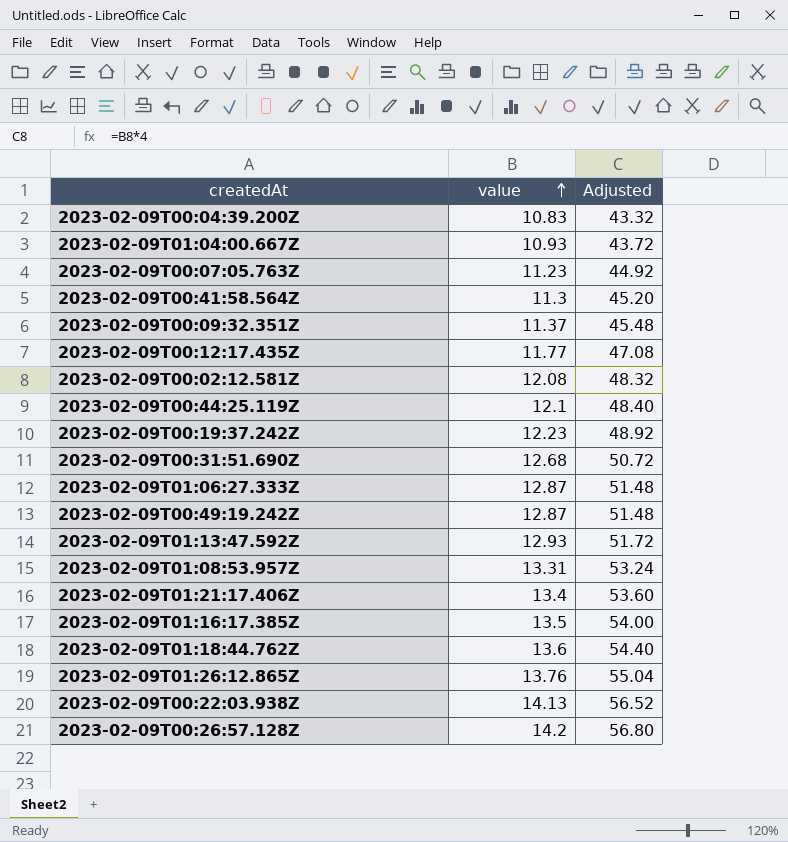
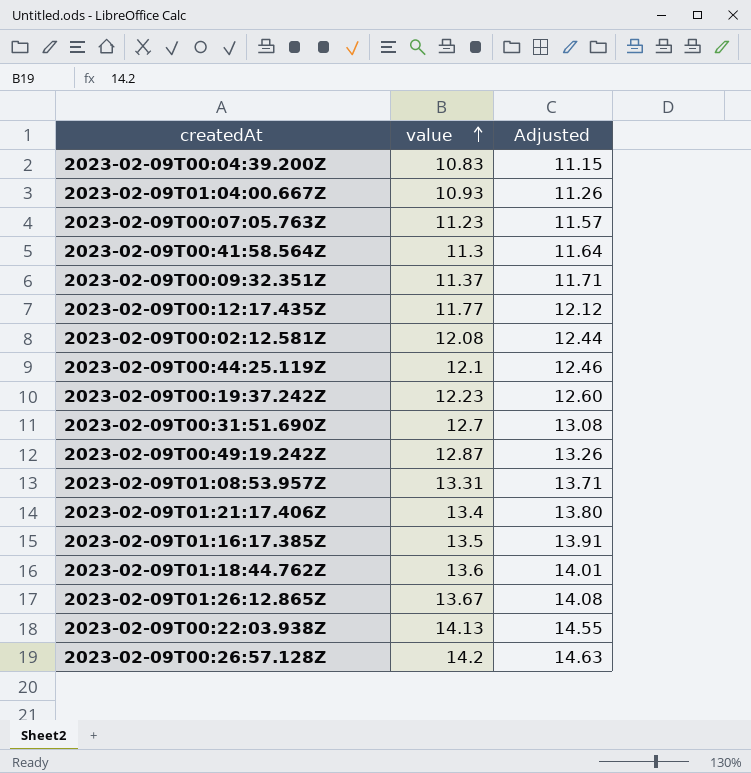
column Adjusted | formula: [value] * 4 -> [value] * 1.03
row 2023-02-09T01:06:27.333Z: 12.87 | 51.48 -> none
row 2023-02-09T01:13:47.592Z: 12.93 | 51.72 -> none
2023-02-09T00:31:51.690Z | value: 12.68 -> 12.7
2023-02-09T01:26:12.865Z | value: 13.76 -> 13.67

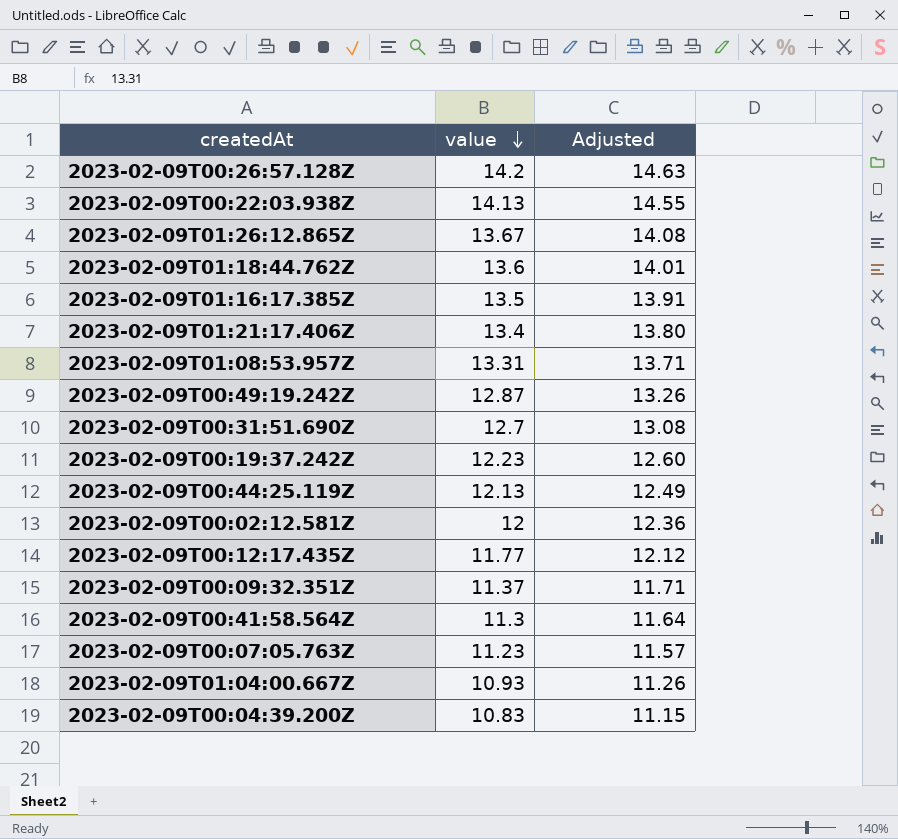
row order: value ascending -> value descending
2023-02-09T00:44:25.119Z | value: 12.1 -> 12.13
2023-02-09T00:44:25.119Z | Adjusted: 12.46 -> 12.49
2023-02-09T00:02:12.581Z | value: 12.08 -> 12
2023-02-09T00:02:12.581Z | Adjusted: 12.44 -> 12.36

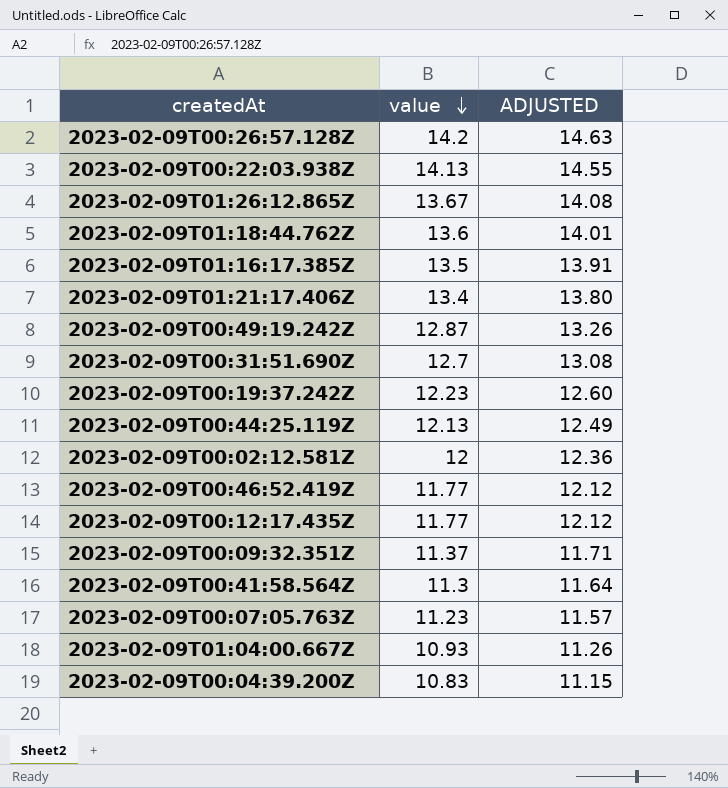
column name: Adjusted -> ADJUSTED
row 2023-02-09T01:08:53.957Z: 13.31 | 13.71 -> none
row 2023-02-09T00:46:52.419Z: none -> 11.77 | 12.12

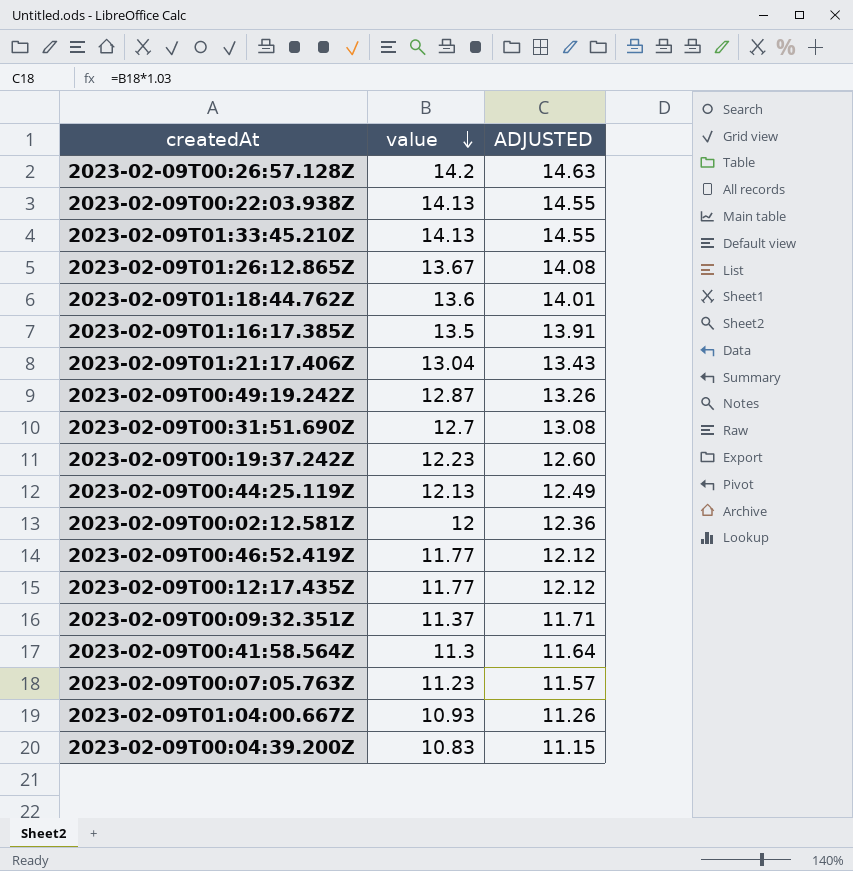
row 2023-02-09T01:33:45.210Z: none -> 14.13 | 14.55
2023-02-09T01:21:17.406Z | value: 13.4 -> 13.04
2023-02-09T01:21:17.406Z | ADJUSTED: 13.80 -> 13.43

